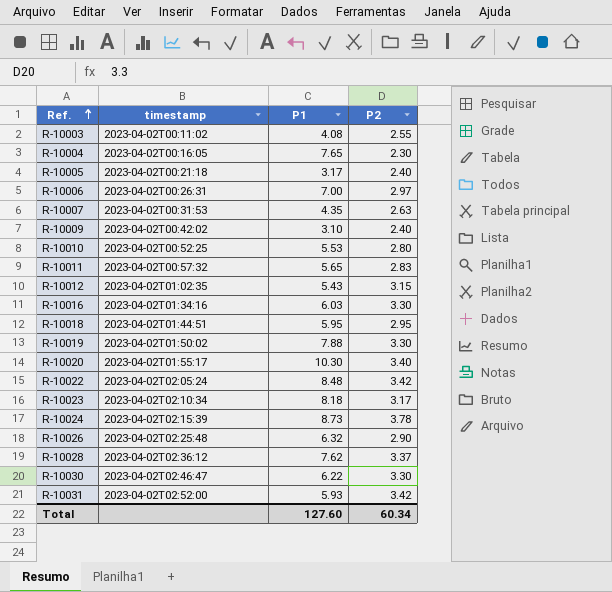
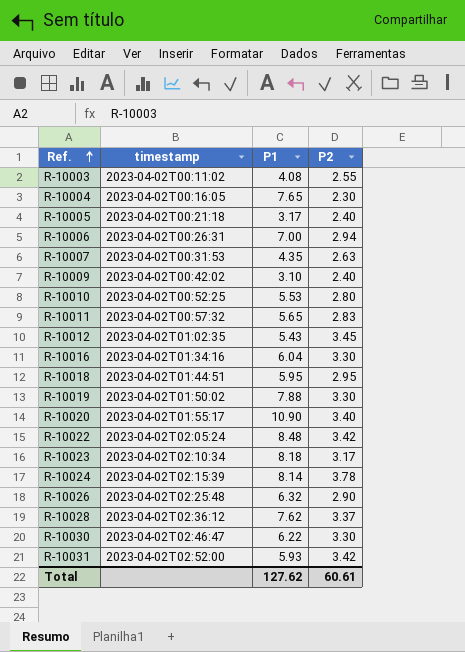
R-10006 | P2: 2.97 -> 2.94
R-10012 | P2: 3.15 -> 3.45
R-10016 | P1: 6.03 -> 6.04
R-10020 | P1: 10.30 -> 10.90
R-10024 | P1: 8.73 -> 8.14
Total | P1: 127.60 -> 127.62
Total | P2: 60.34 -> 60.61

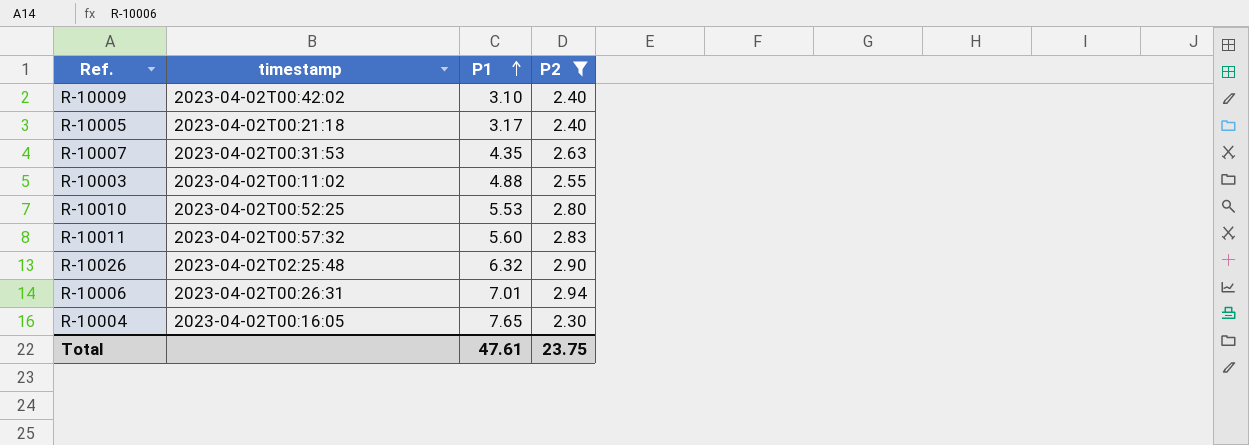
filter: none -> P2 <= 2.94
row order: Ref. ascending -> P1 ascending
R-10003 | P1: 4.08 -> 4.88
R-10011 | P1: 5.65 -> 5.60
R-10006 | P1: 7.00 -> 7.01
Total | P1: 127.62 -> 47.61
Total | P2: 60.61 -> 23.75

